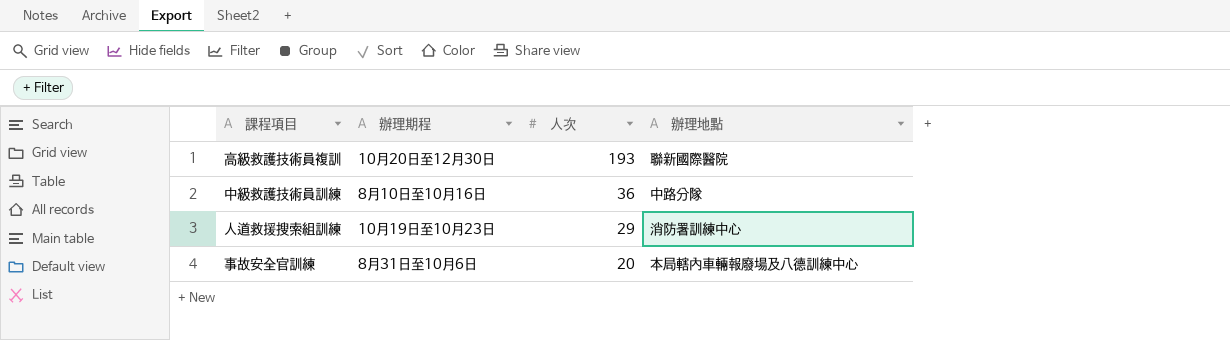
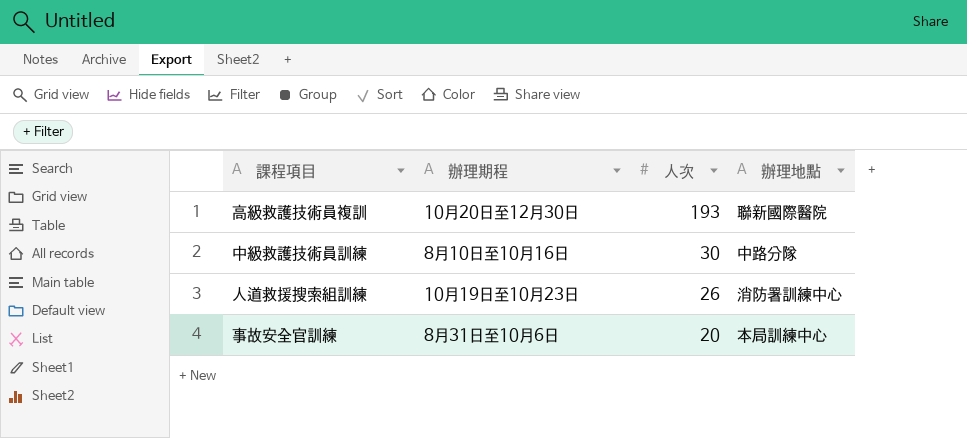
中級救護技術員訓練 | 人次: 36 -> 30
人道救援搜索組訓練 | 人次: 29 -> 26
事故安全官訓練 | 辦理地點: 本局轄內車輛報廢場及八德訓練中心 -> 本局訓練中心

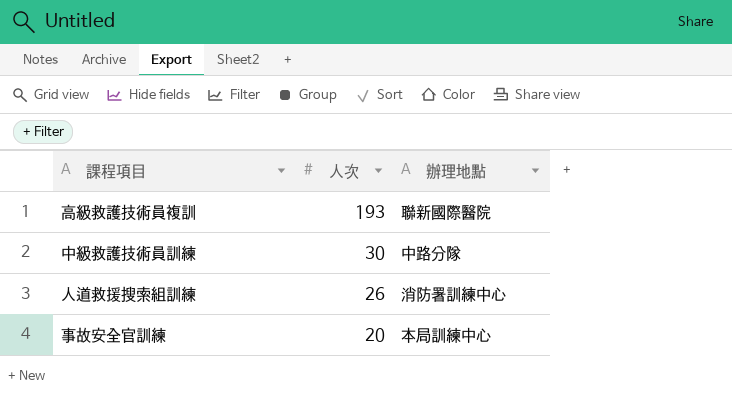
column 辦理期程 | position: 2 -> none

